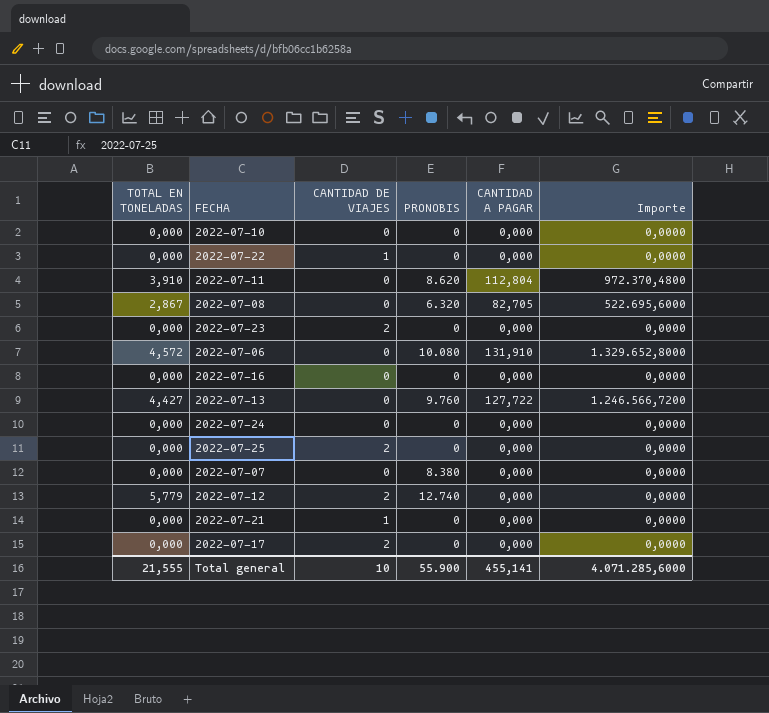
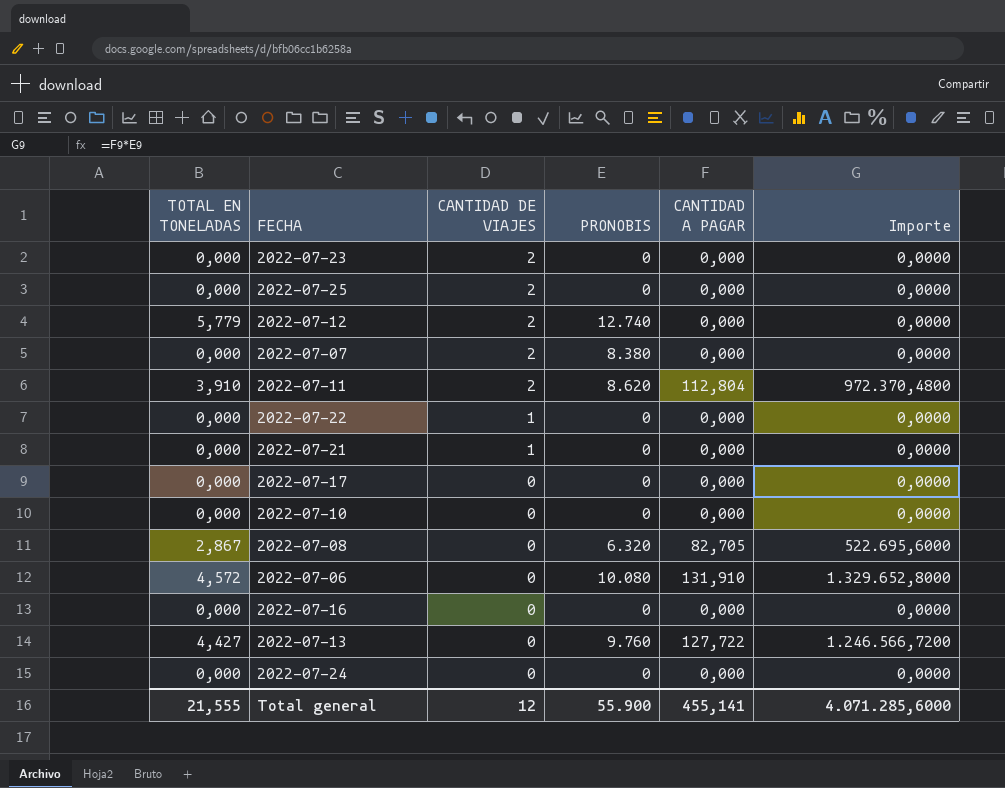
row order: none -> CANTIDAD DE VIAJES descending
2022-07-07 | CANTIDAD DE VIAJES: 0 -> 2
2022-07-11 | CANTIDAD DE VIAJES: 0 -> 2
2022-07-17 | CANTIDAD DE VIAJES: 2 -> 0
Total general | CANTIDAD DE VIAJES: 10 -> 12

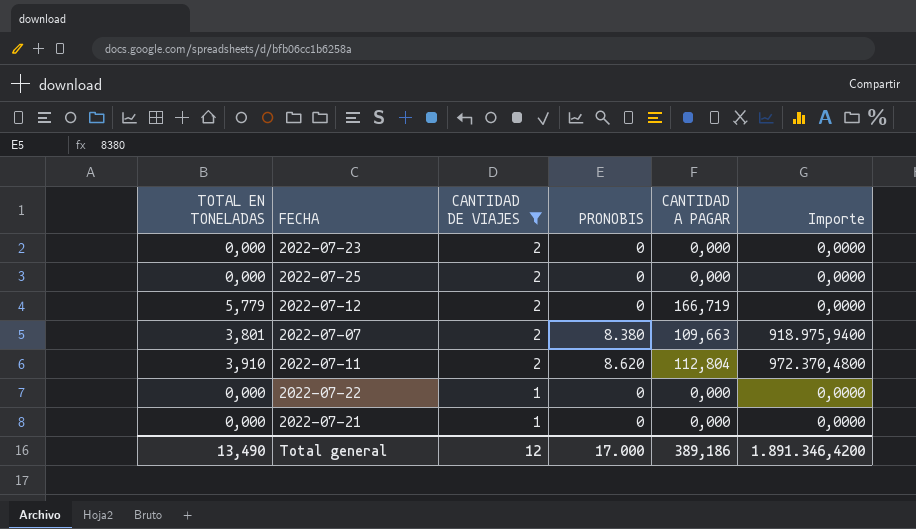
filter: none -> CANTIDAD DE VIAJES != 0
2022-07-12 | PRONOBIS: 12.740 -> 0
2022-07-12 | CANTIDAD A PAGAR: 0,000 -> 166,719
2022-07-07 | TOTAL EN TONELADAS: 0,000 -> 3,801
2022-07-07 | CANTIDAD A PAGAR: 0,000 -> 109,663
2022-07-07 | Importe: 0,0000 -> 918.975,9400
Total general | TOTAL EN TONELADAS: 21,555 -> 13,490
Total general | PRONOBIS: 55.900 -> 17.000
Total general | CANTIDAD A PAGAR: 455,141 -> 389,186
Total general | Importe: 4.071.285,6000 -> 1.891.346,4200

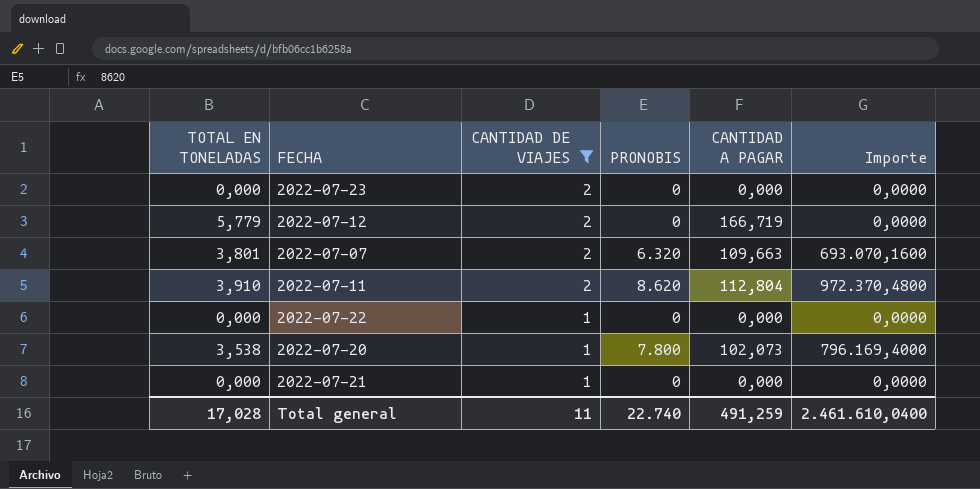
row 2022-07-25: 0,000 | 2 | 0 | 0,000 | 0,0000 -> none
2022-07-07 | PRONOBIS: 8.380 -> 6.320
2022-07-07 | Importe: 918.975,9400 -> 693.070,1600
row 2022-07-20: none -> 3,538 | 1 | 7.800 | 102,073 | 796.169,4000
Total general | TOTAL EN TONELADAS: 13,490 -> 17,028
Total general | CANTIDAD DE VIAJES: 12 -> 11
Total general | PRONOBIS: 17.000 -> 22.740
Total general | CANTIDAD A PAGAR: 389,186 -> 491,259
Total general | Importe: 1.891.346,4200 -> 2.461.610,0400

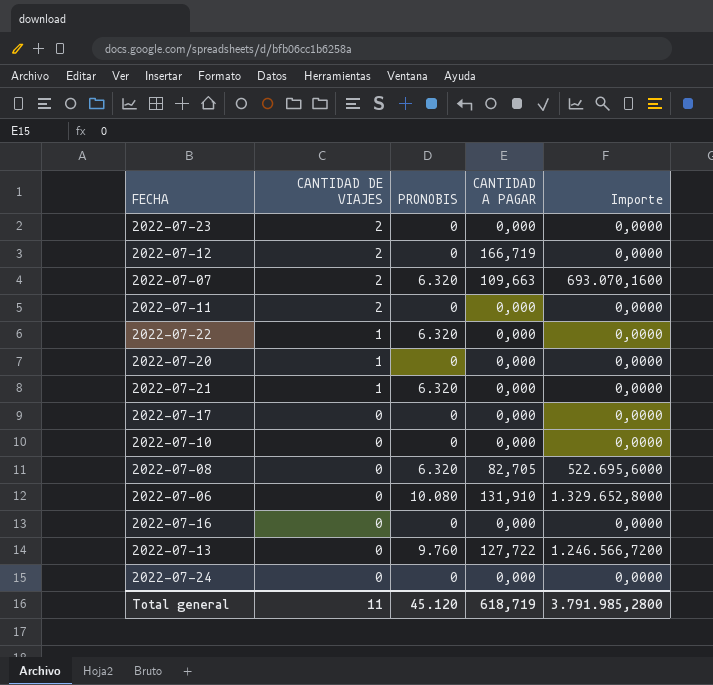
filter: CANTIDAD DE VIAJES != 0 -> none
column TOTAL EN TONELADAS | position: 1 -> none
2022-07-11 | PRONOBIS: 8.620 -> 0
2022-07-11 | CANTIDAD A PAGAR: 112,804 -> 0,000
2022-07-11 | Importe: 972.370,4800 -> 0,0000
2022-07-22 | PRONOBIS: 0 -> 6.320
2022-07-20 | PRONOBIS: 7.800 -> 0
2022-07-20 | CANTIDAD A PAGAR: 102,073 -> 0,000
2022-07-20 | Importe: 796.169,4000 -> 0,0000
2022-07-21 | PRONOBIS: 0 -> 6.320
Total general | PRONOBIS: 22.740 -> 45.120
Total general | CANTIDAD A PAGAR: 491,259 -> 618,719
Total general | Importe: 2.461.610,0400 -> 3.791.985,2800

